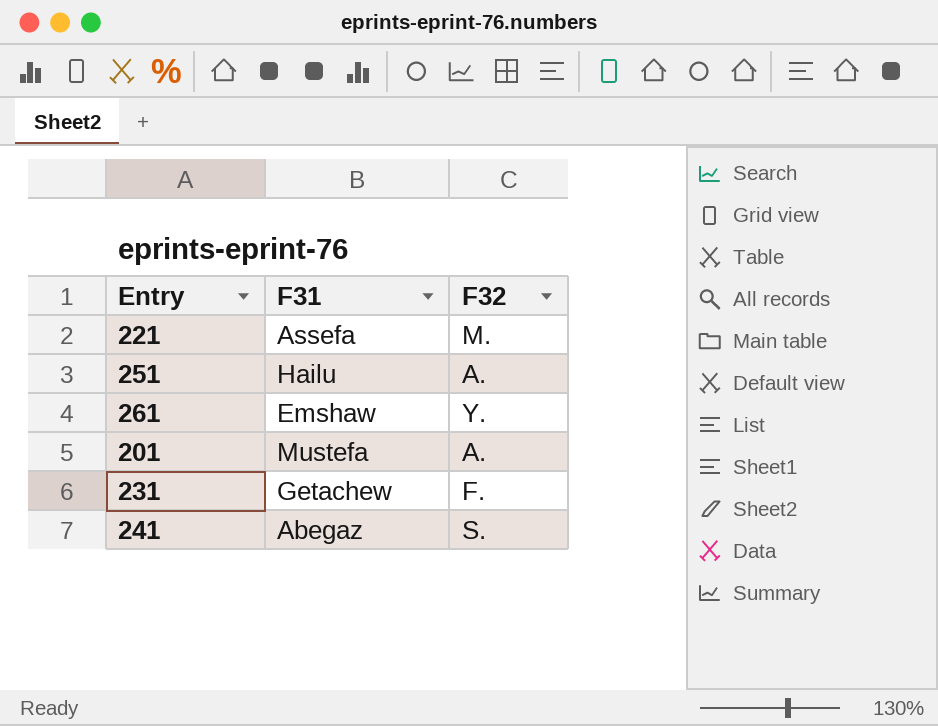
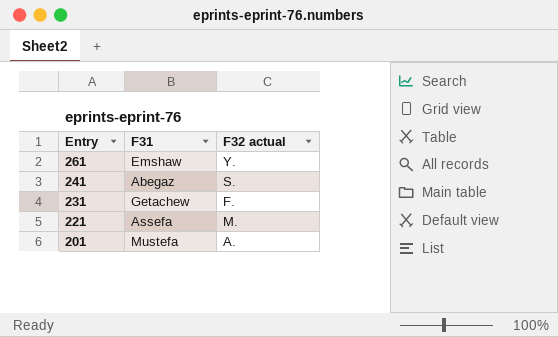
row order: none -> Entry descending
column name: F32 -> F32 actual
row 251: Hailu | A. -> none

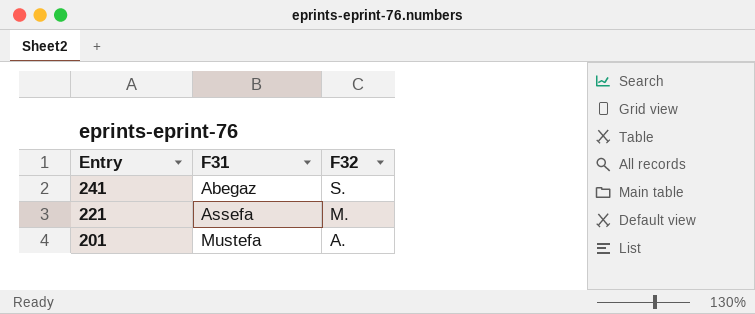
column name: F32 actual -> F32
row 261: Emshaw | Y. -> none
row 231: Getachew | F. -> none

